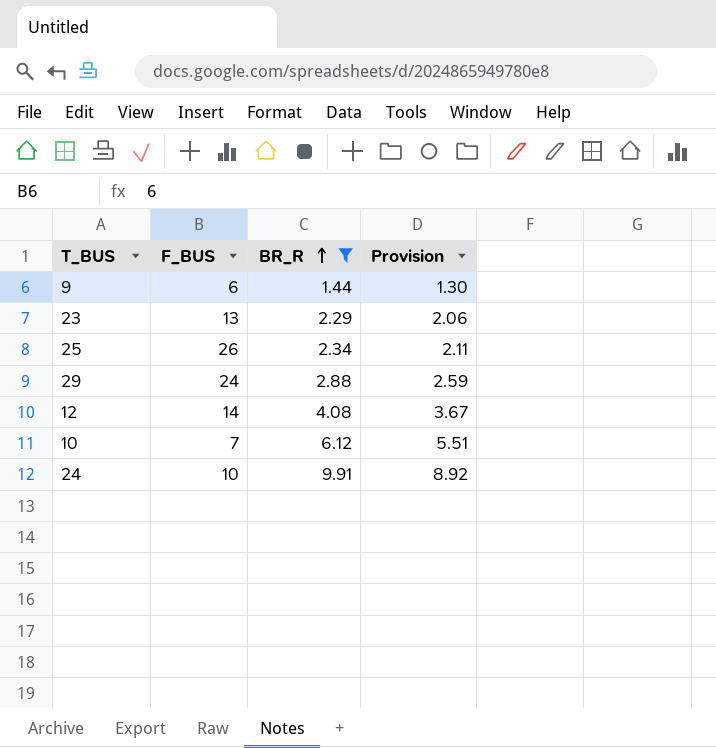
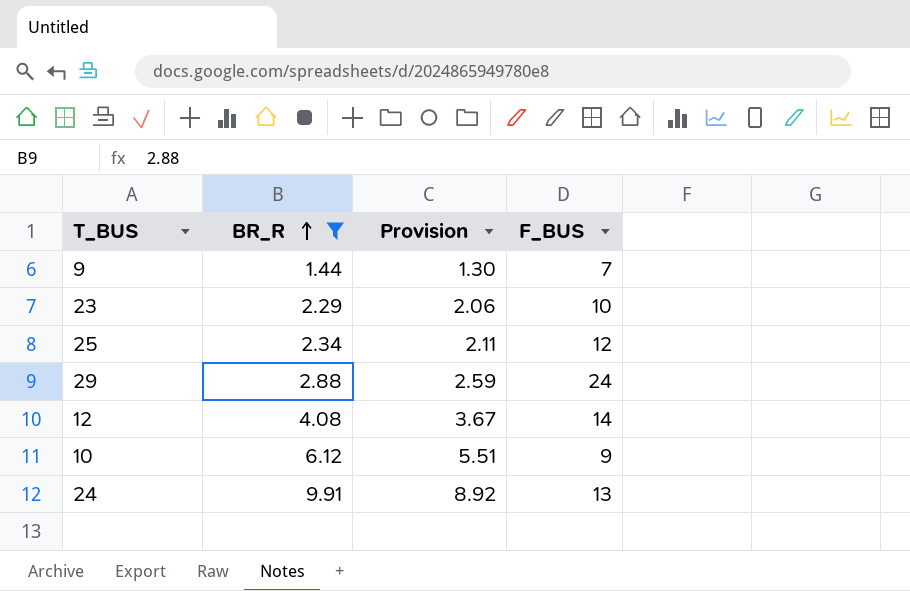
column F_BUS | position: 2 -> 4
9 | F_BUS: 6 -> 7
23 | F_BUS: 13 -> 10
25 | F_BUS: 26 -> 12
10 | F_BUS: 7 -> 9
24 | F_BUS: 10 -> 13

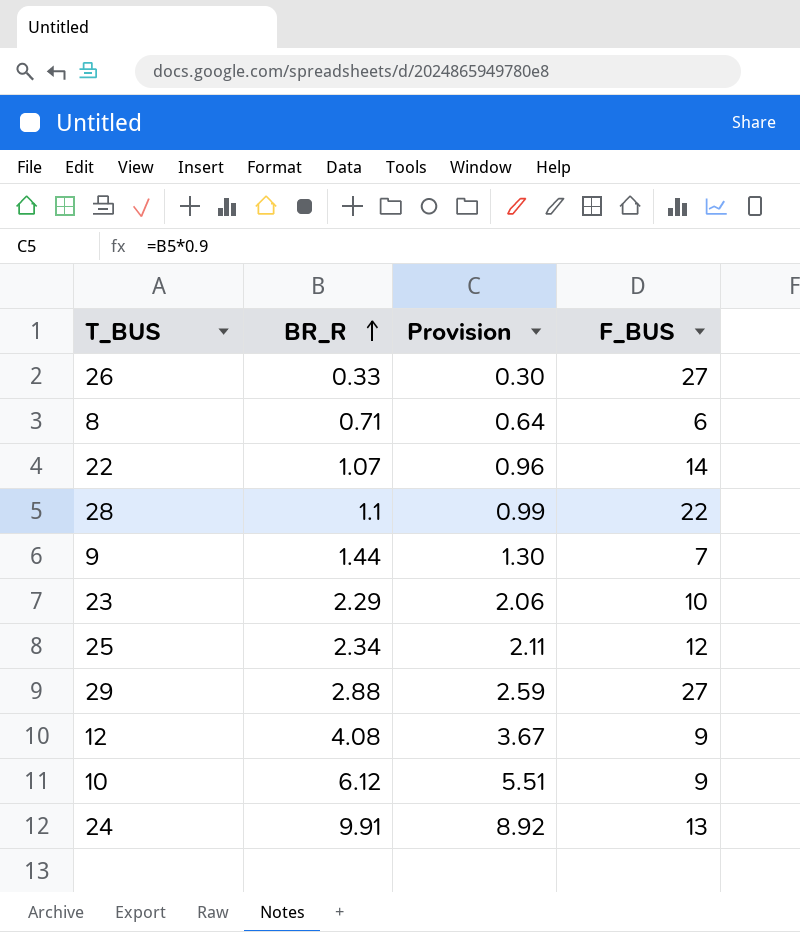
filter: BR_R >= 1.44 -> none
29 | F_BUS: 24 -> 27
12 | F_BUS: 14 -> 9

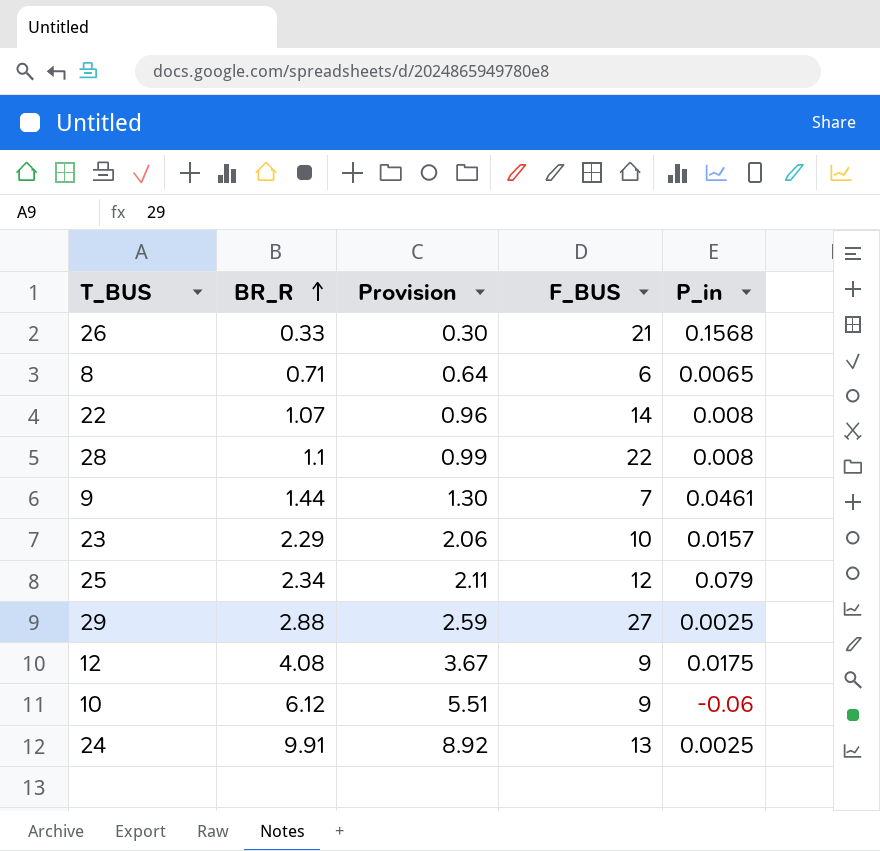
column P_in | position: none -> 5
26 | F_BUS: 27 -> 21

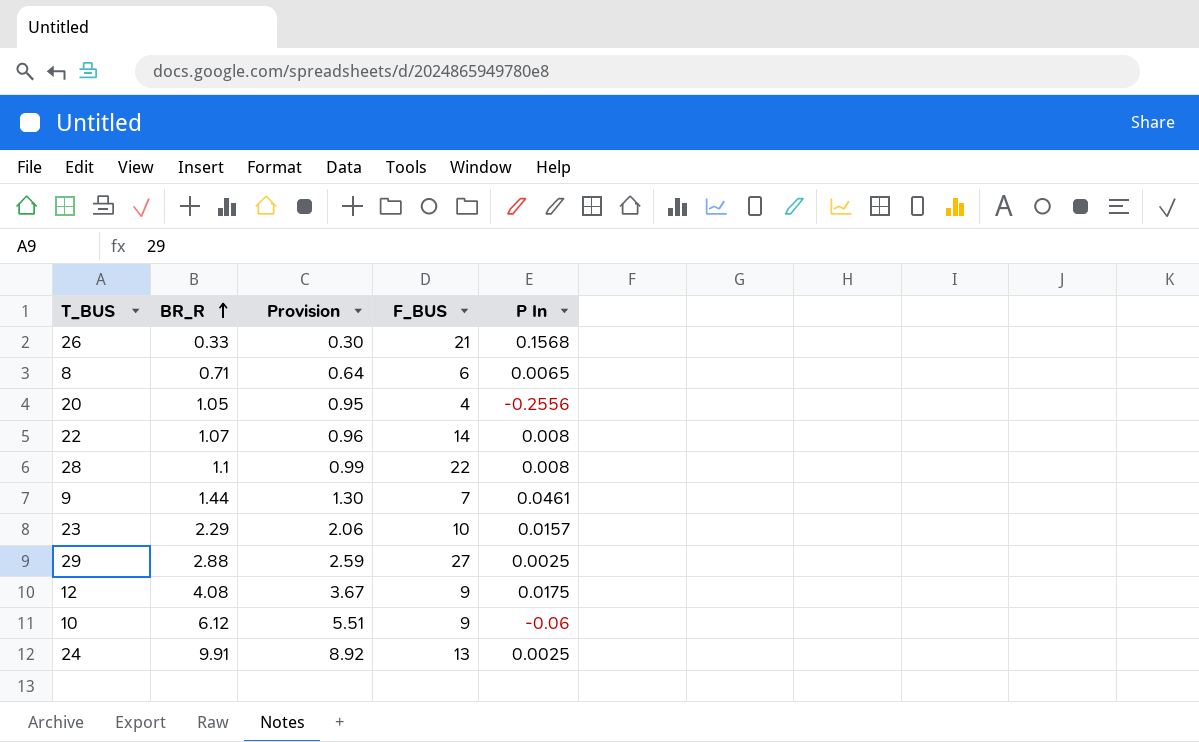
column name: P_in -> P In
row 25: 2.34 | 2.11 | 12 | 0.079 -> none
row 20: none -> 1.05 | 0.95 | 4 | -0.2556

